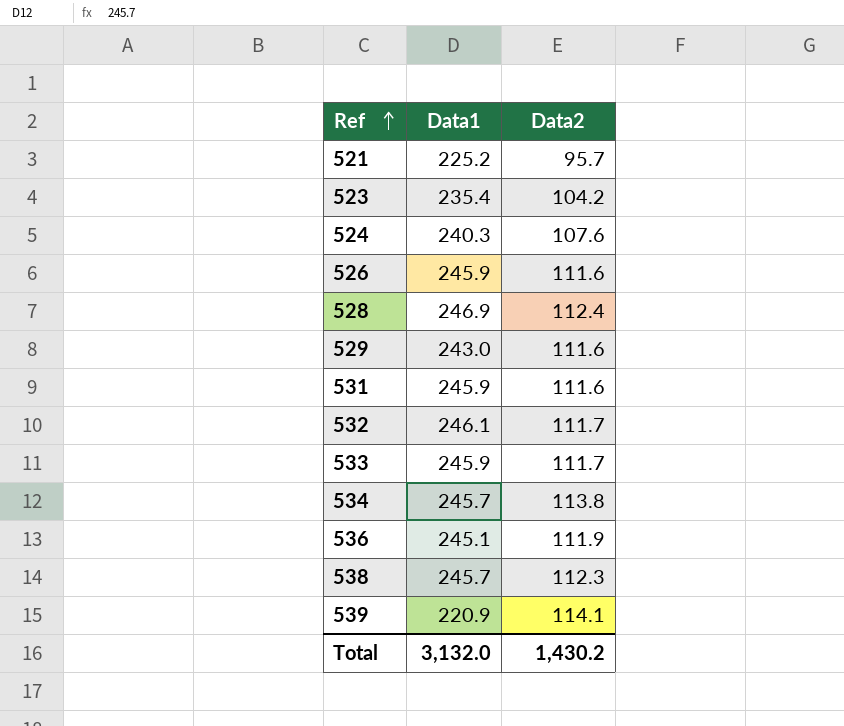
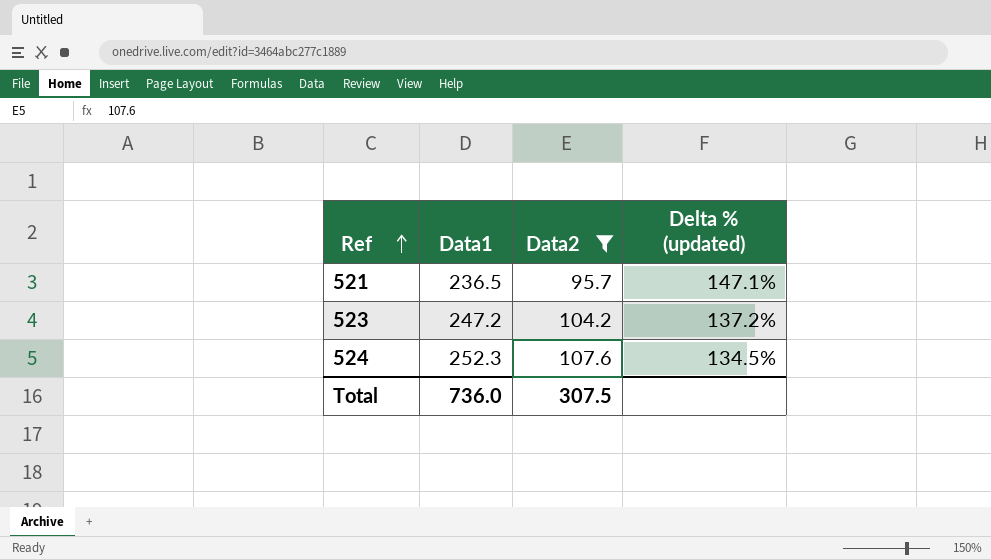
filter: none -> Data2 <= 107.6
column Delta % (updated) | formula: none -> ([Data1] - [Data2]) / [Data2]
521 | Data1: 225.2 -> 236.5
523 | Data1: 235.4 -> 247.2
524 | Data1: 240.3 -> 252.3
Total | Data1: 3,132.0 -> 736.0
Total | Data2: 1,430.2 -> 307.5

